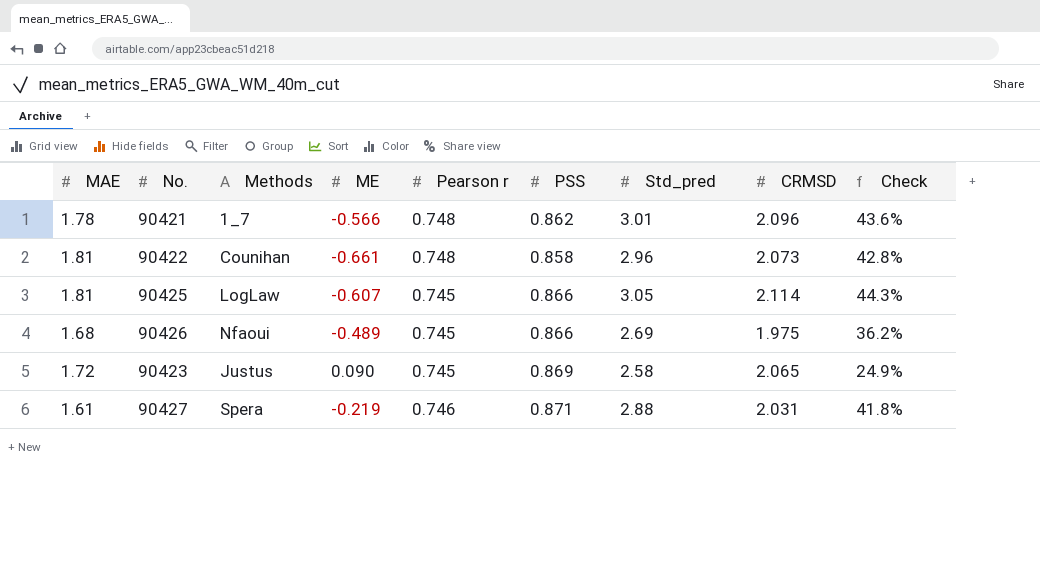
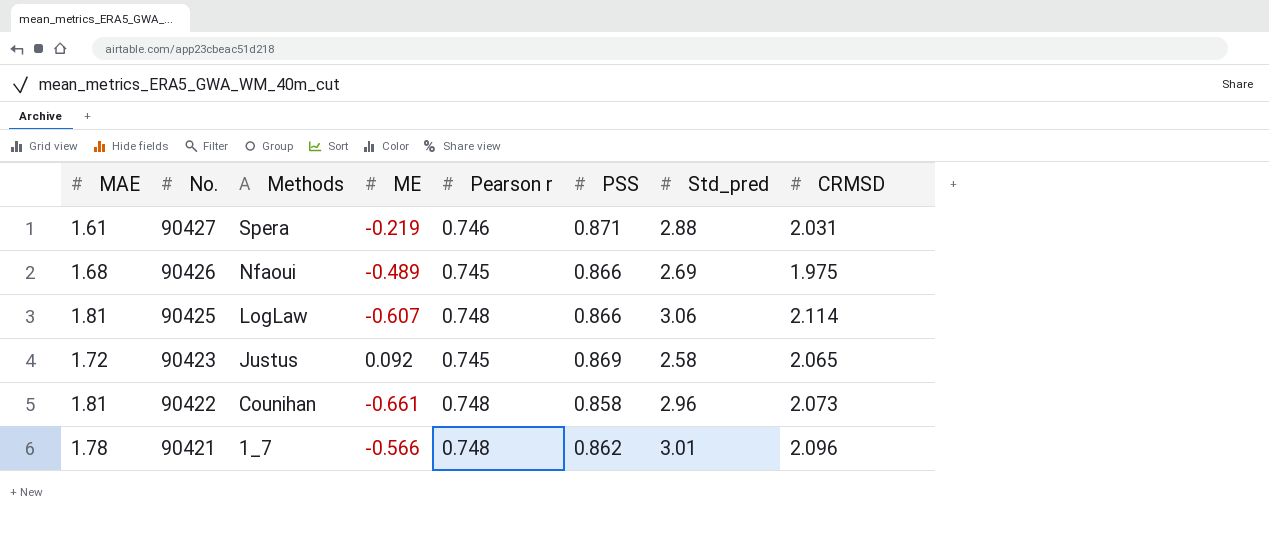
row order: none -> No. descending
column Check | formula: ([Std_pred] - [CRMSD]) / [CRMSD] -> none
90425 | Pearson r: 0.745 -> 0.748
90425 | Std_pred: 3.05 -> 3.06
90423 | ME: 0.090 -> 0.092

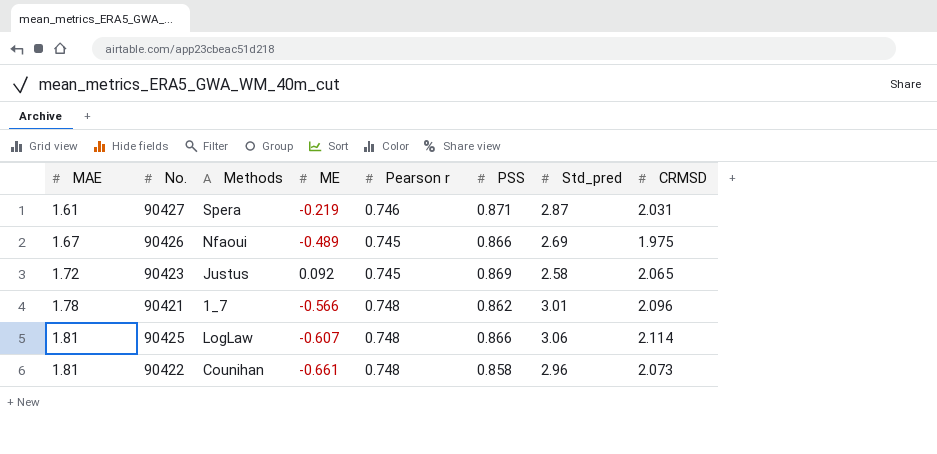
row order: No. descending -> MAE ascending
90427 | Std_pred: 2.88 -> 2.87
90426 | MAE: 1.68 -> 1.67

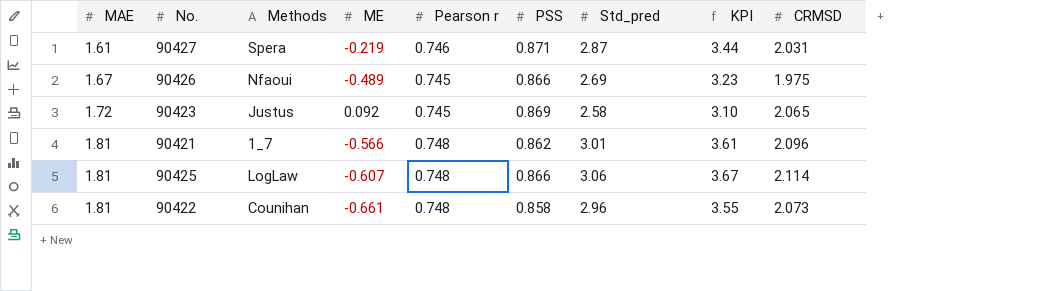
column KPI | formula: none -> [Std_pred] * 1.2
90421 | MAE: 1.78 -> 1.81

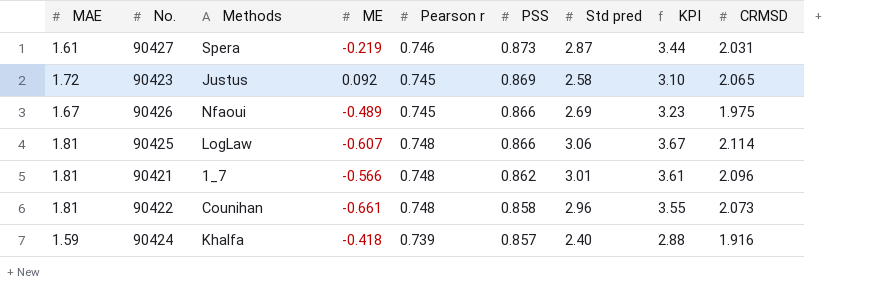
row order: MAE ascending -> PSS descending
column name: Std_pred -> Std pred
90427 | PSS: 0.871 -> 0.873
row 90424: none -> 1.59 | Khalfa | -0.418 | 0.739 | 0.857 | 2.40 | 2.88 | 1.916

